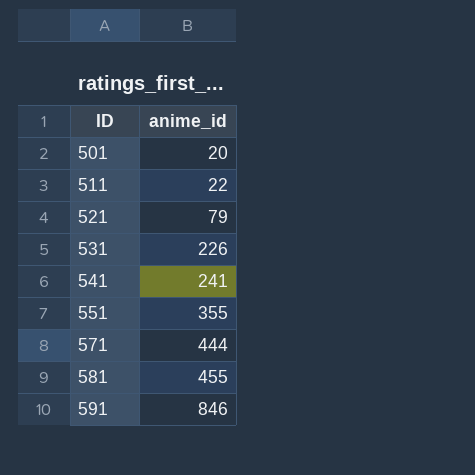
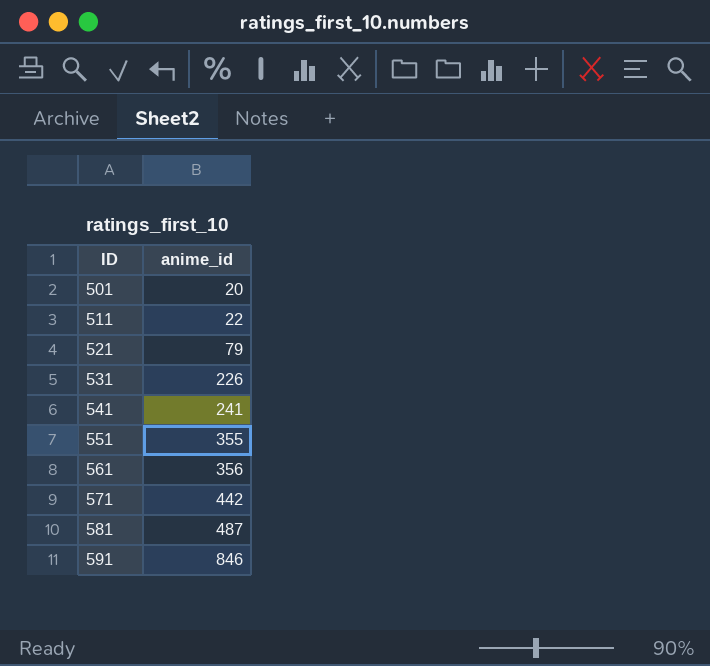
row 561: none -> 356
571 | anime_id: 444 -> 442
581 | anime_id: 455 -> 487

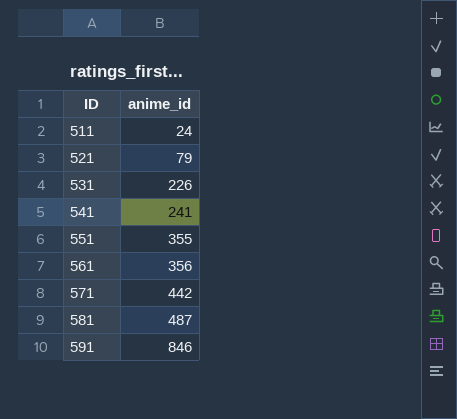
row 501: 20 -> none
511 | anime_id: 22 -> 24

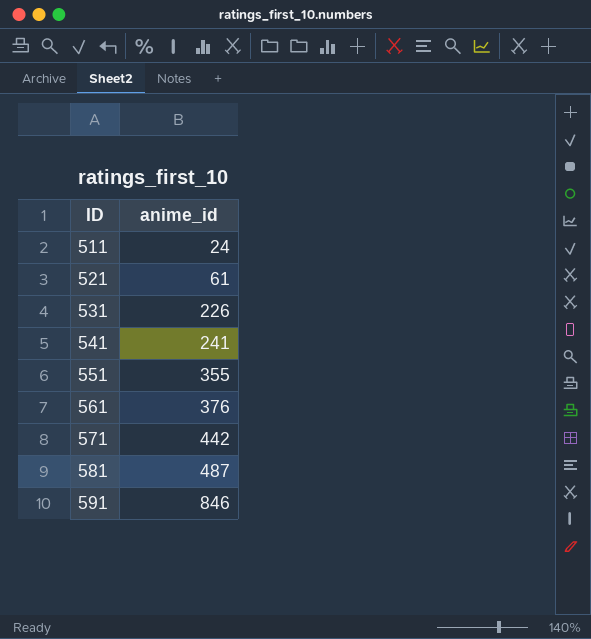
521 | anime_id: 79 -> 61
561 | anime_id: 356 -> 376

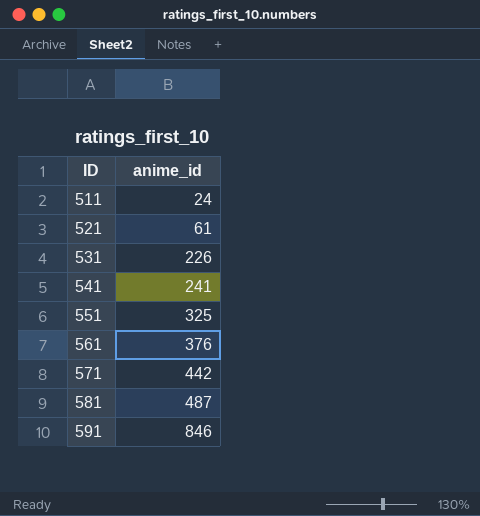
551 | anime_id: 355 -> 325

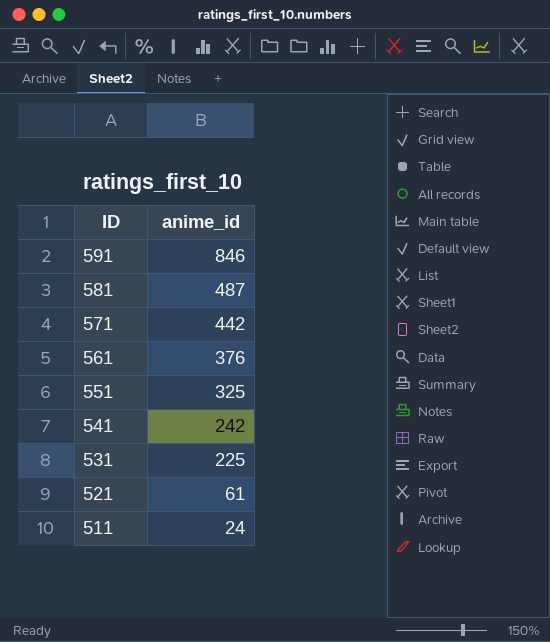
row order: ID ascending -> ID descending
541 | anime_id: 241 -> 242
531 | anime_id: 226 -> 225

